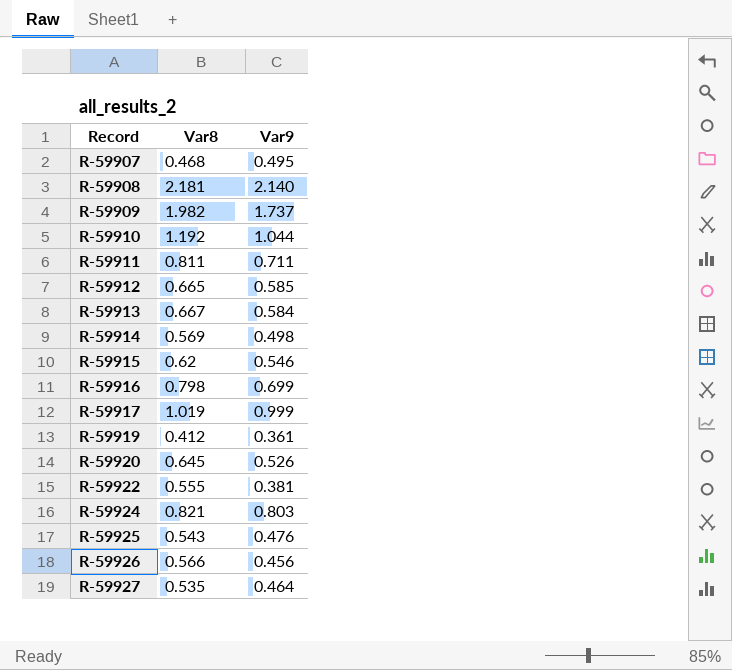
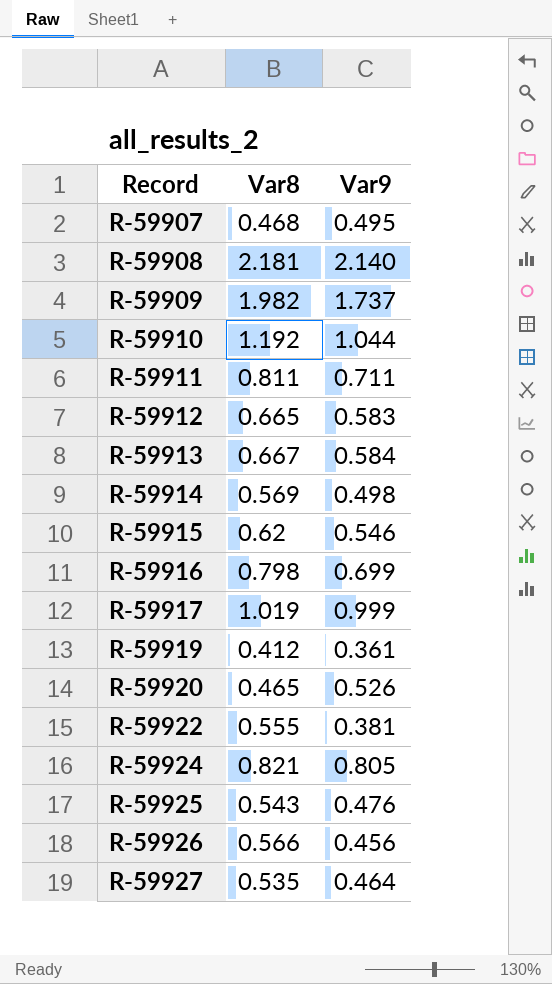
R-59912 | Var9: 0.585 -> 0.583
R-59920 | Var8: 0.645 -> 0.465
R-59924 | Var9: 0.803 -> 0.805

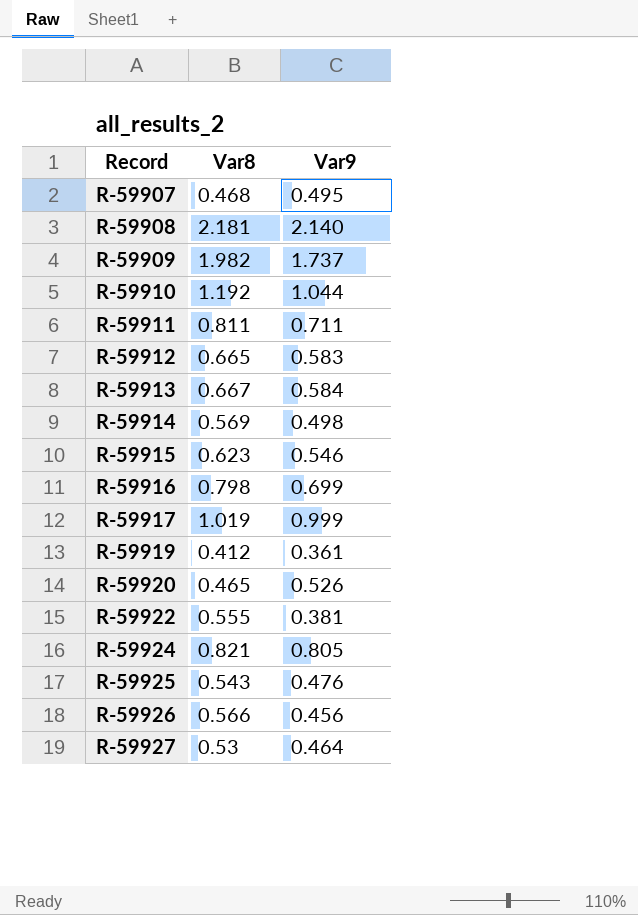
R-59915 | Var8: 0.62 -> 0.623
R-59927 | Var8: 0.535 -> 0.53

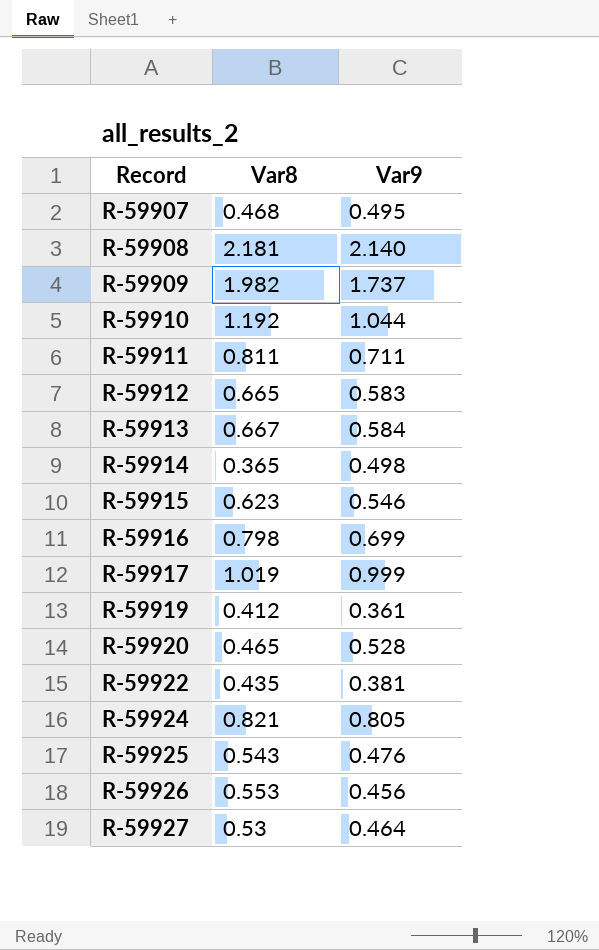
R-59914 | Var8: 0.569 -> 0.365
R-59920 | Var9: 0.526 -> 0.528
R-59922 | Var8: 0.555 -> 0.435
R-59926 | Var8: 0.566 -> 0.553

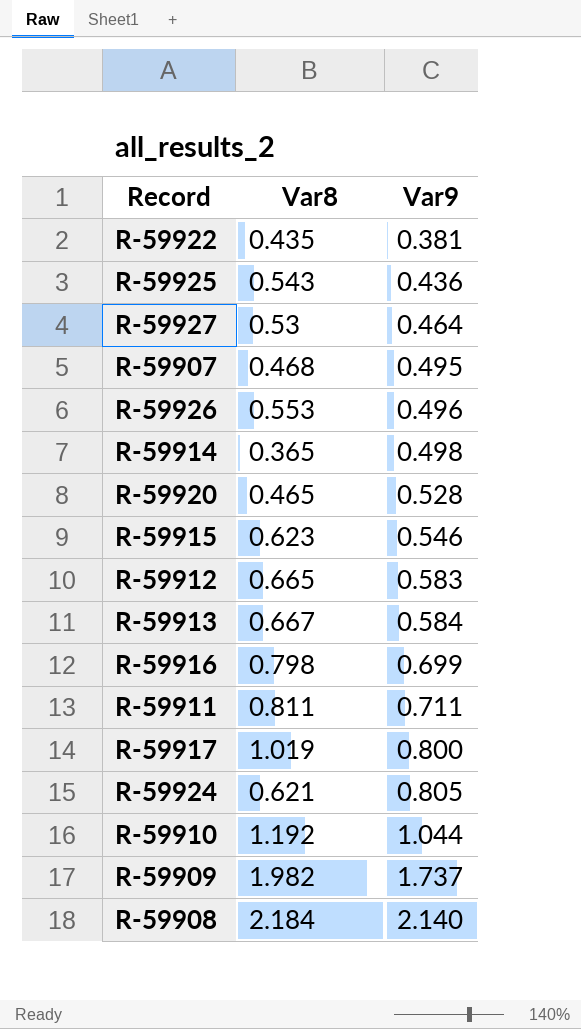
row order: Record ascending -> Var9 ascending
row R-59919: 0.412 | 0.361 -> none
R-59925 | Var9: 0.476 -> 0.436
R-59926 | Var9: 0.456 -> 0.496
R-59917 | Var9: 0.999 -> 0.800
R-59924 | Var8: 0.821 -> 0.621
R-59908 | Var8: 2.181 -> 2.184

